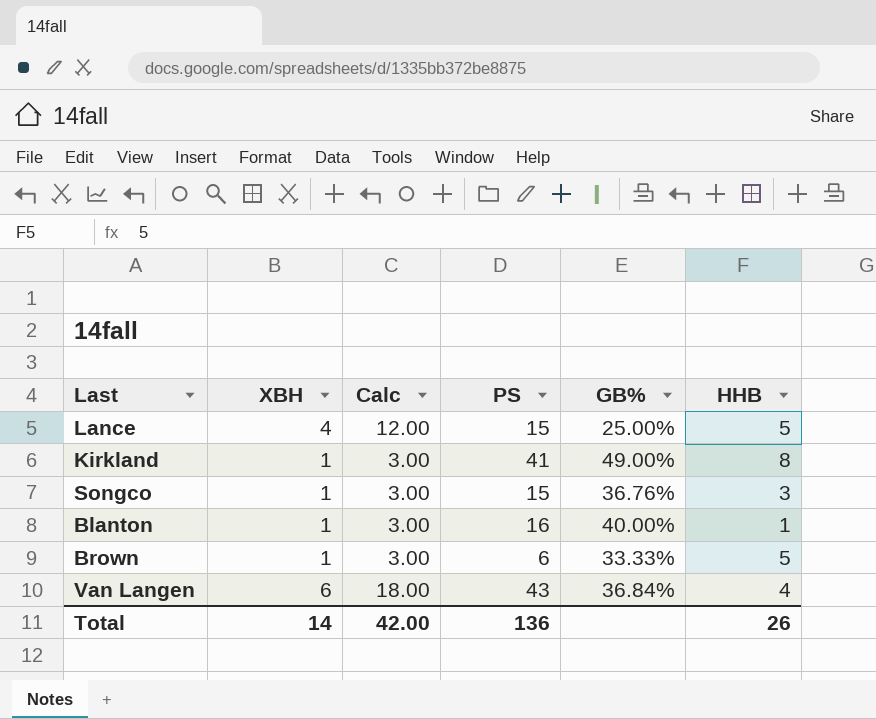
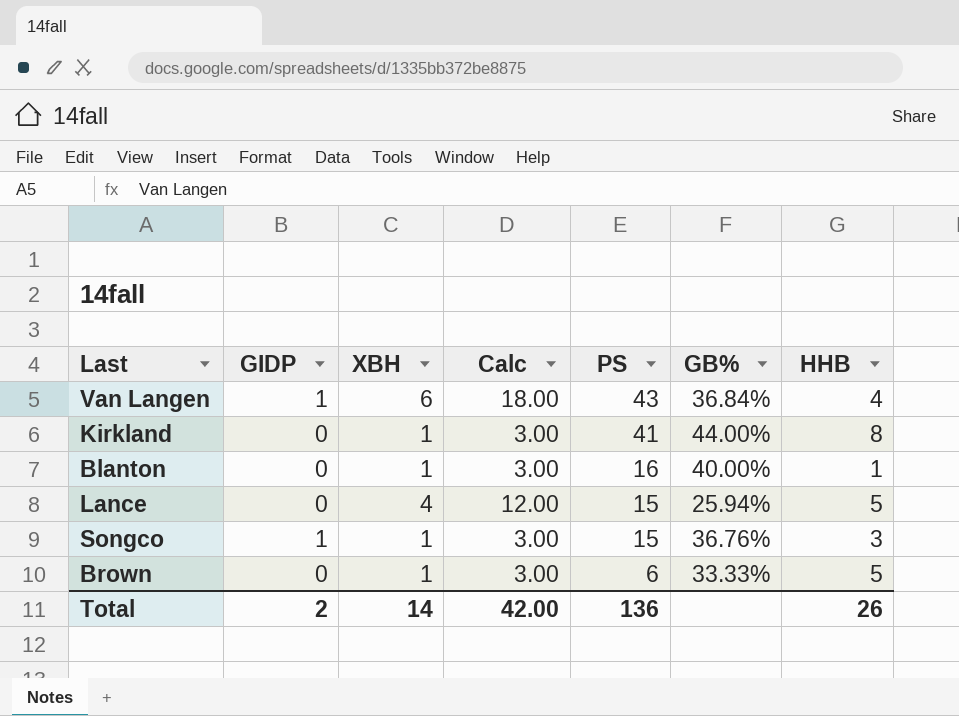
row order: none -> PS descending
column GIDP | position: none -> 2
Kirkland | GB%: 49.00% -> 44.00%
Lance | GB%: 25.00% -> 25.94%

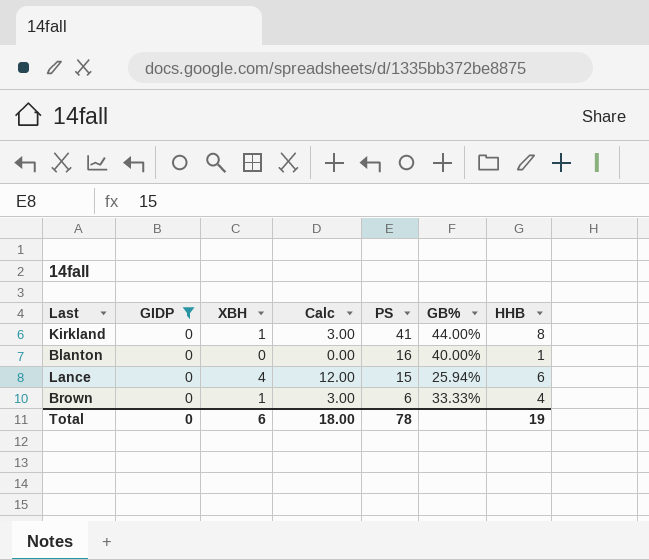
filter: none -> GIDP = 0
Blanton | XBH: 1 -> 0
Blanton | Calc: 3.00 -> 0.00
Lance | HHB: 5 -> 6
Brown | HHB: 5 -> 4
Total | GIDP: 2 -> 0
Total | XBH: 14 -> 6
Total | Calc: 42.00 -> 18.00
Total | PS: 136 -> 78
Total | HHB: 26 -> 19

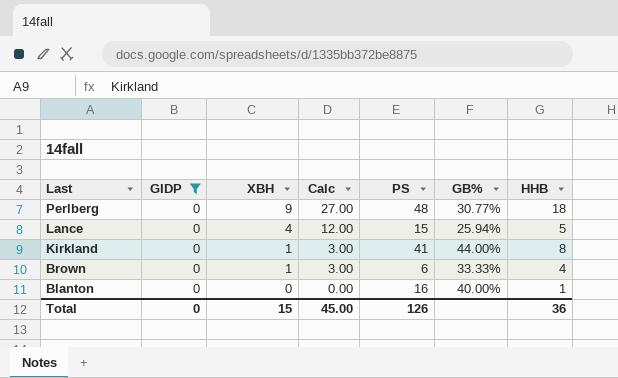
row order: PS descending -> Last descending
row Perlberg: none -> 0 | 9 | 27.00 | 48 | 30.77% | 18
Lance | HHB: 6 -> 5
Total | XBH: 6 -> 15
Total | Calc: 18.00 -> 45.00
Total | PS: 78 -> 126
Total | HHB: 19 -> 36

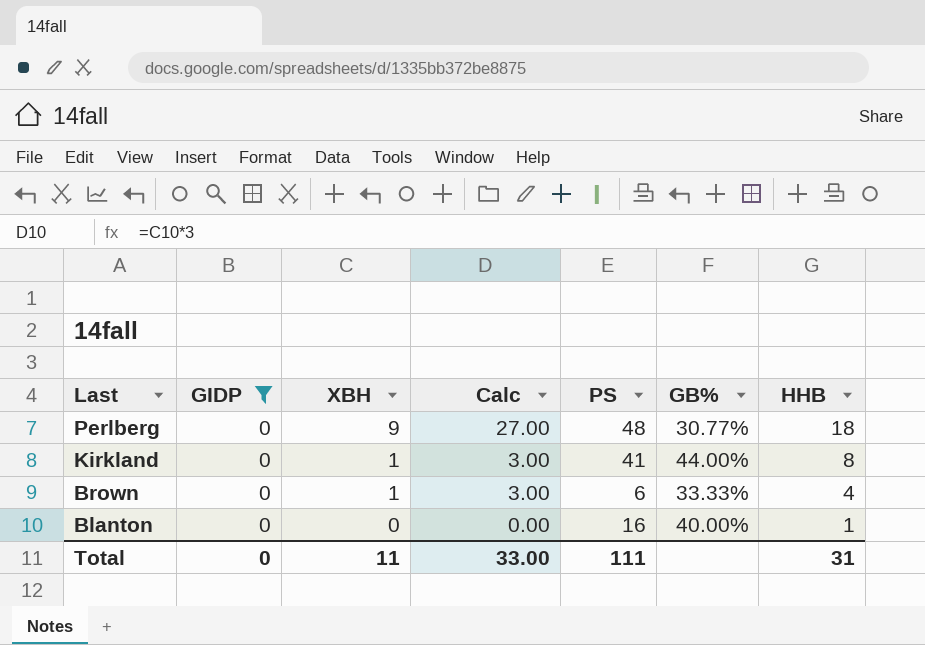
row Lance: 0 | 4 | 12.00 | 15 | 25.94% | 5 -> none
Total | XBH: 15 -> 11
Total | Calc: 45.00 -> 33.00
Total | PS: 126 -> 111
Total | HHB: 36 -> 31

